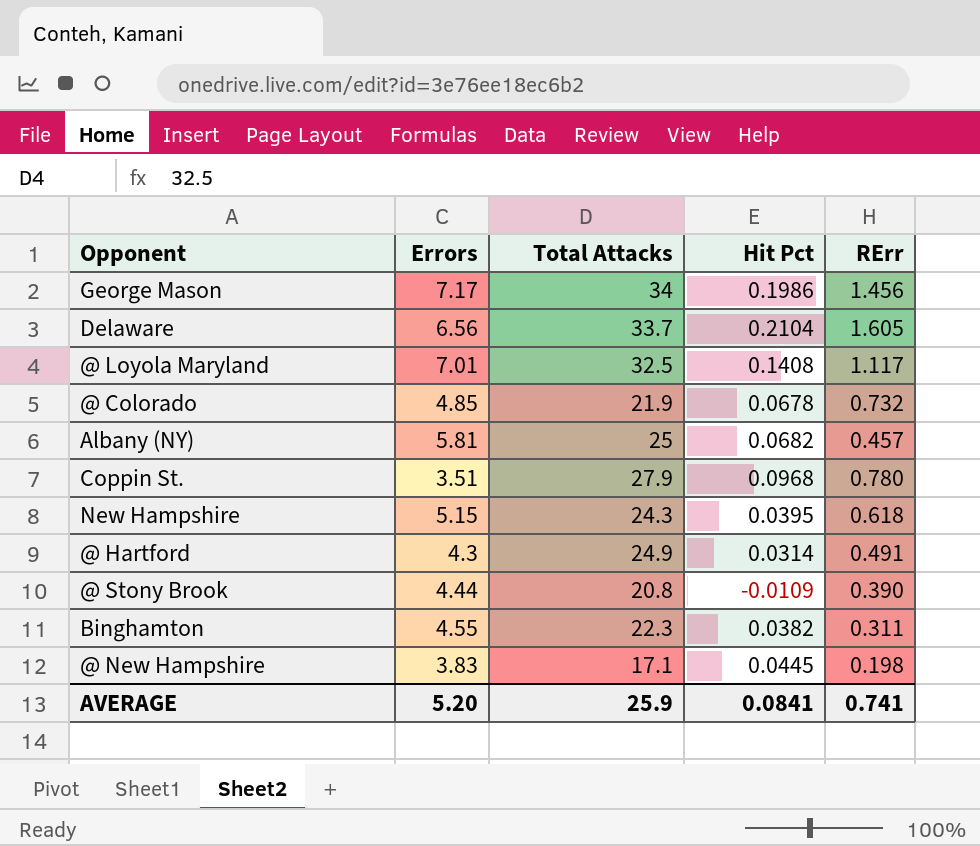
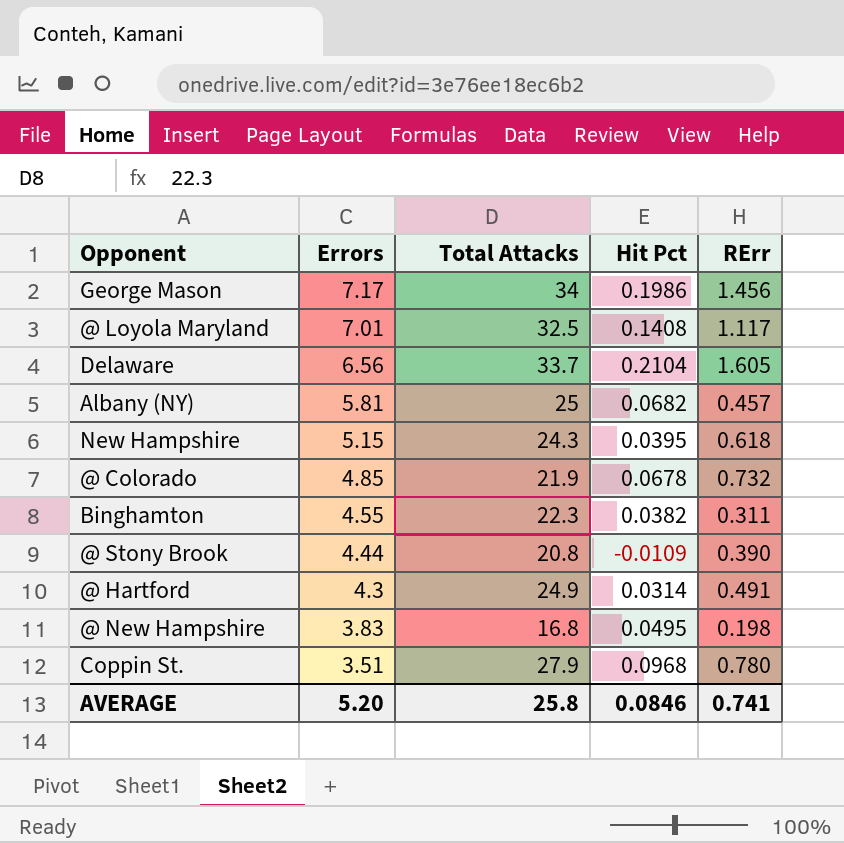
row order: none -> Errors descending
@ New Hampshire | Total Attacks: 17.1 -> 16.8
@ New Hampshire | Hit Pct: 0.0445 -> 0.0495
AVERAGE | Total Attacks: 25.9 -> 25.8
AVERAGE | Hit Pct: 0.0841 -> 0.0846

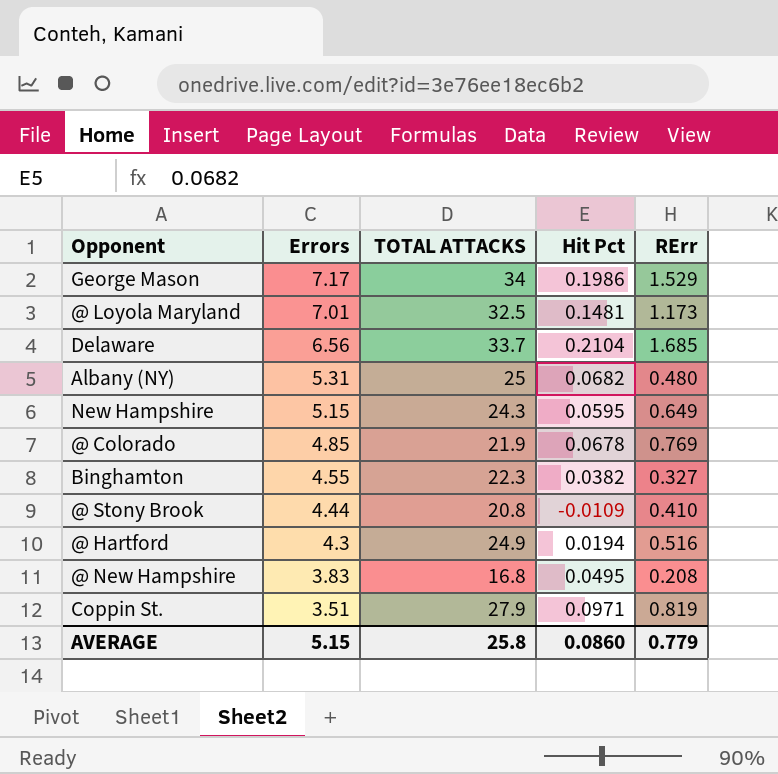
column name: Total Attacks -> TOTAL ATTACKS
George Mason | RErr: 1.456 -> 1.529
@ Loyola Maryland | Hit Pct: 0.1408 -> 0.1481
@ Loyola Maryland | RErr: 1.117 -> 1.173
Delaware | RErr: 1.605 -> 1.685
Albany (NY) | Errors: 5.81 -> 5.31
Albany (NY) | RErr: 0.457 -> 0.480
New Hampshire | Hit Pct: 0.0395 -> 0.0595
New Hampshire | RErr: 0.618 -> 0.649
@ Colorado | RErr: 0.732 -> 0.769
Binghamton | RErr: 0.311 -> 0.327
@ Stony Brook | RErr: 0.390 -> 0.410
@ Hartford | Hit Pct: 0.0314 -> 0.0194
@ Hartford | RErr: 0.491 -> 0.516
@ New Hampshire | RErr: 0.198 -> 0.208
Coppin St. | Hit Pct: 0.0968 -> 0.0971
Coppin St. | RErr: 0.780 -> 0.819
AVERAGE | Errors: 5.20 -> 5.15
AVERAGE | Hit Pct: 0.0846 -> 0.0860
AVERAGE | RErr: 0.741 -> 0.779

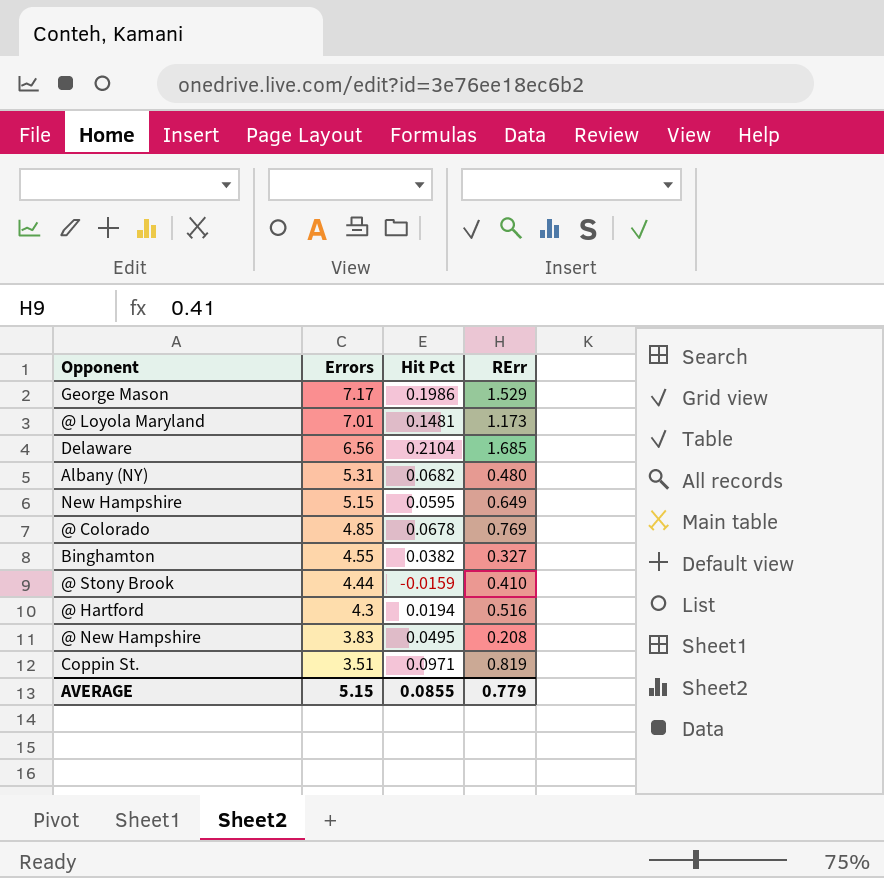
column TOTAL ATTACKS | position: 3 -> none
@ Stony Brook | Hit Pct: -0.0109 -> -0.0159
AVERAGE | Hit Pct: 0.0860 -> 0.0855

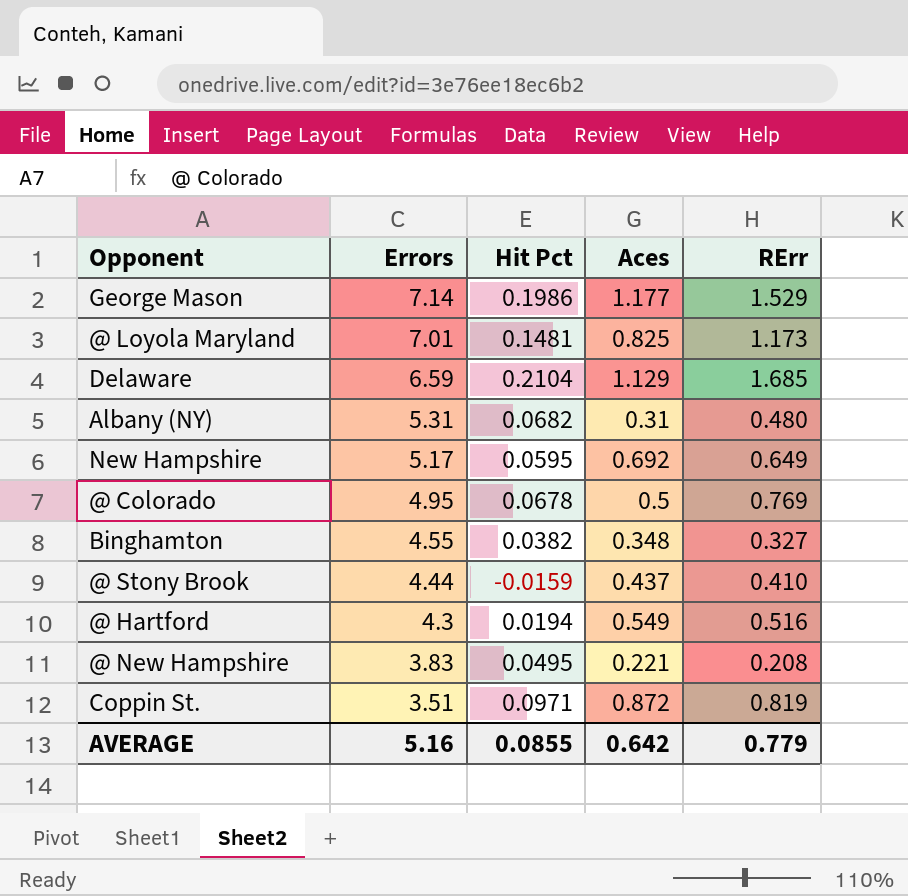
column Aces | position: none -> 4
George Mason | Errors: 7.17 -> 7.14
Delaware | Errors: 6.56 -> 6.59
New Hampshire | Errors: 5.15 -> 5.17
@ Colorado | Errors: 4.85 -> 4.95
AVERAGE | Errors: 5.15 -> 5.16

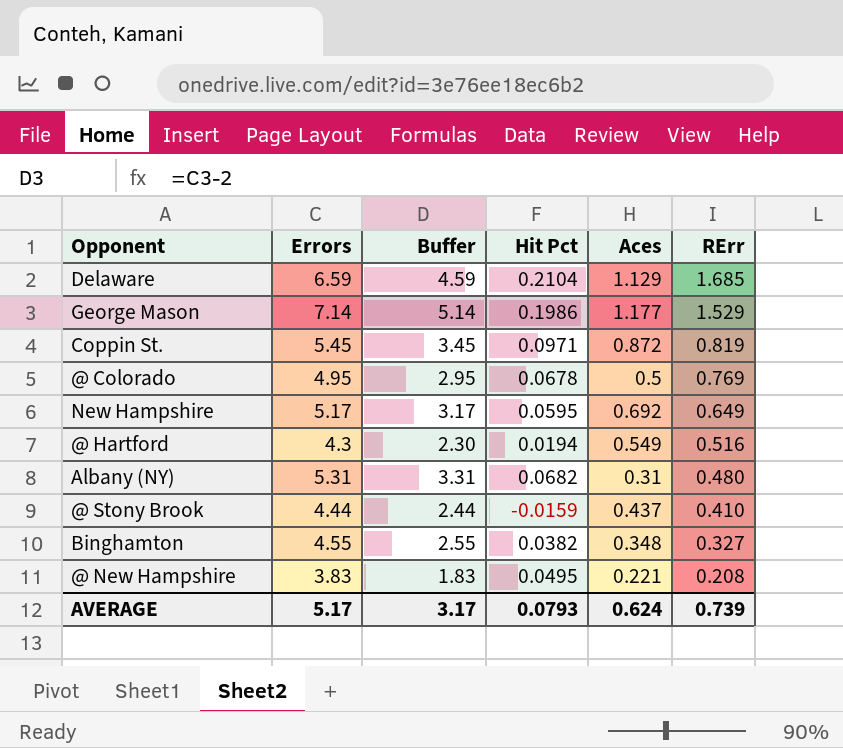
row order: Errors descending -> RErr descending
column Buffer | formula: none -> [Errors] - 2
row @ Loyola Maryland: 7.01 | 0.1481 | 0.825 | 1.173 -> none
Coppin St. | Errors: 3.51 -> 5.45
AVERAGE | Errors: 5.16 -> 5.17
AVERAGE | Hit Pct: 0.0855 -> 0.0793
AVERAGE | Aces: 0.642 -> 0.624
AVERAGE | RErr: 0.779 -> 0.739

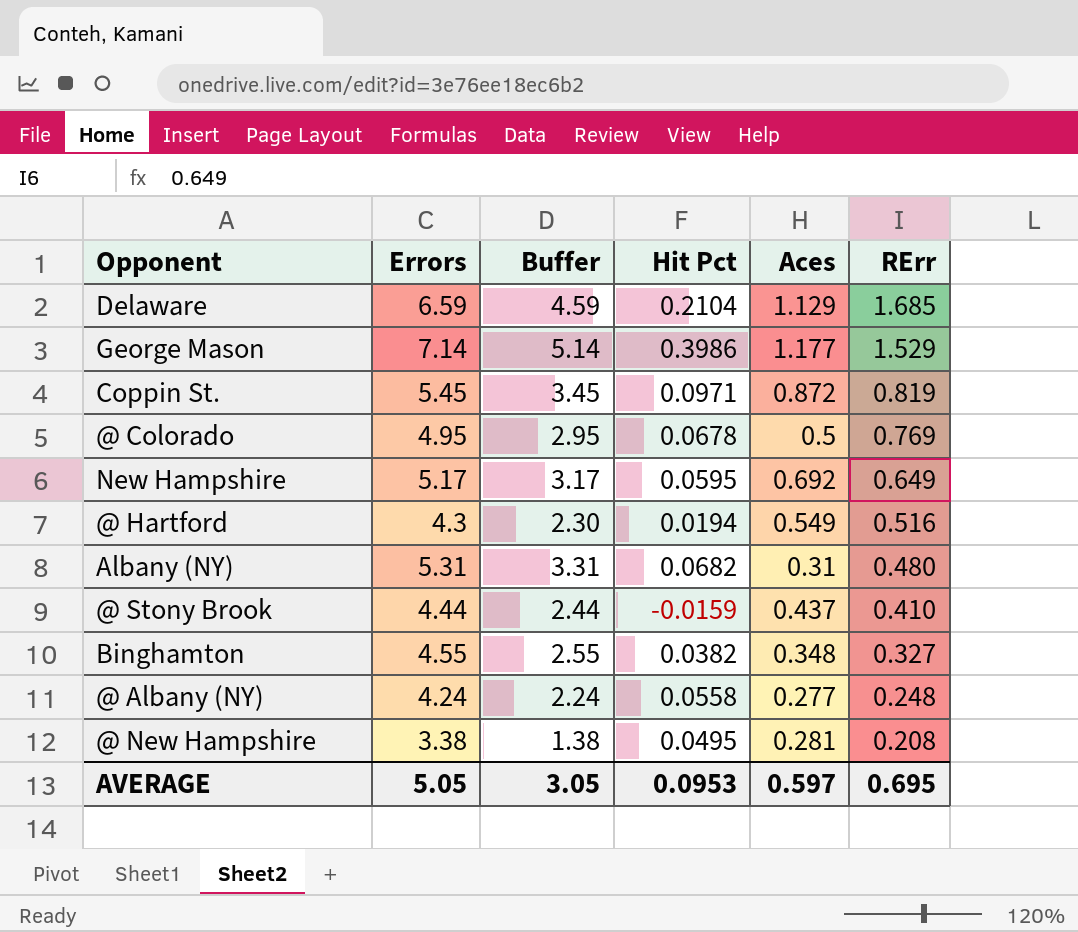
George Mason | Hit Pct: 0.1986 -> 0.3986
row @ Albany (NY): none -> 4.24 | 2.24 | 0.0558 | 0.277 | 0.248
@ New Hampshire | Errors: 3.83 -> 3.38
@ New Hampshire | Buffer: 1.83 -> 1.38
@ New Hampshire | Aces: 0.221 -> 0.281
AVERAGE | Errors: 5.17 -> 5.05
AVERAGE | Buffer: 3.17 -> 3.05
AVERAGE | Hit Pct: 0.0793 -> 0.0953
AVERAGE | Aces: 0.624 -> 0.597
AVERAGE | RErr: 0.739 -> 0.695

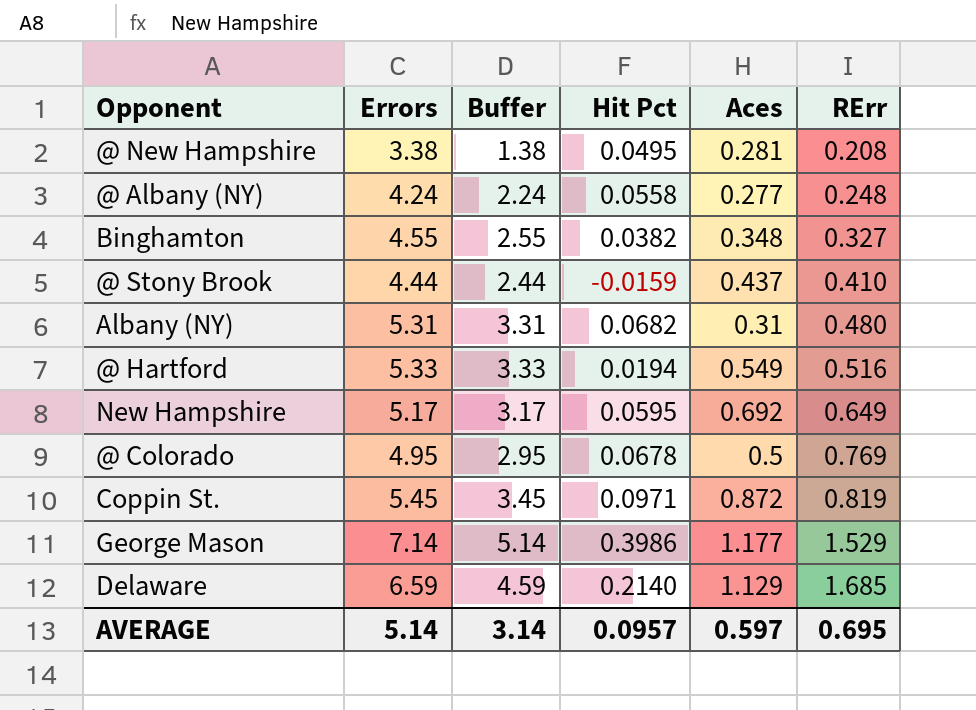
row order: RErr descending -> RErr ascending
@ Hartford | Errors: 4.3 -> 5.33
@ Hartford | Buffer: 2.30 -> 3.33
Delaware | Hit Pct: 0.2104 -> 0.2140
AVERAGE | Errors: 5.05 -> 5.14
AVERAGE | Buffer: 3.05 -> 3.14
AVERAGE | Hit Pct: 0.0953 -> 0.0957

